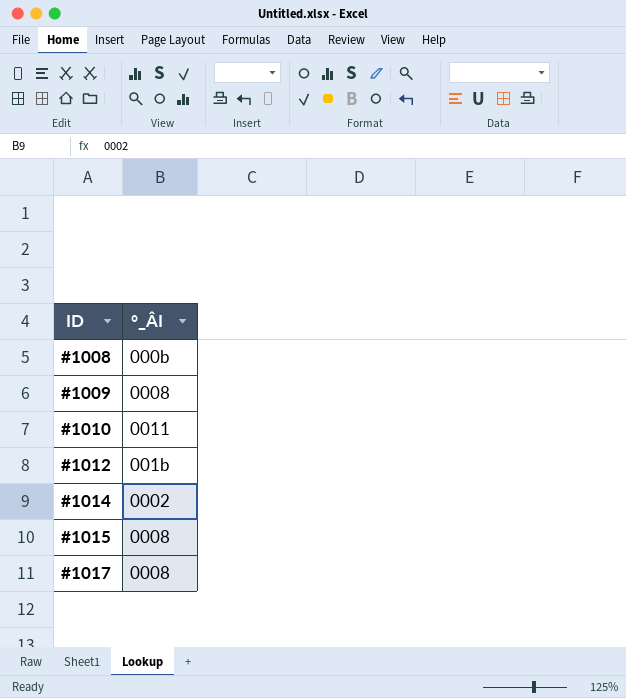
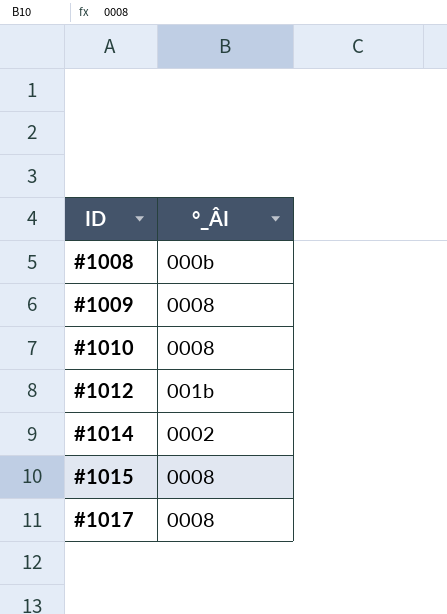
#1010 | °_ÂI: 0011 -> 0008

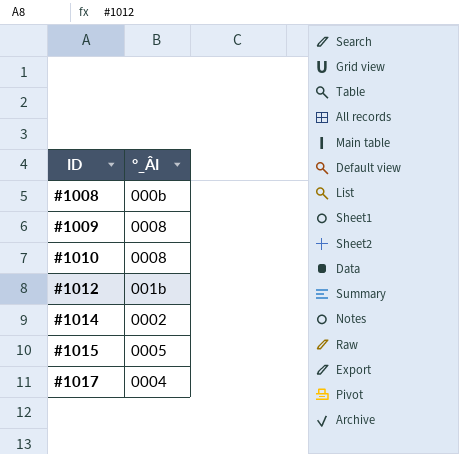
#1015 | °_ÂI: 0008 -> 0005
#1017 | °_ÂI: 0008 -> 0004

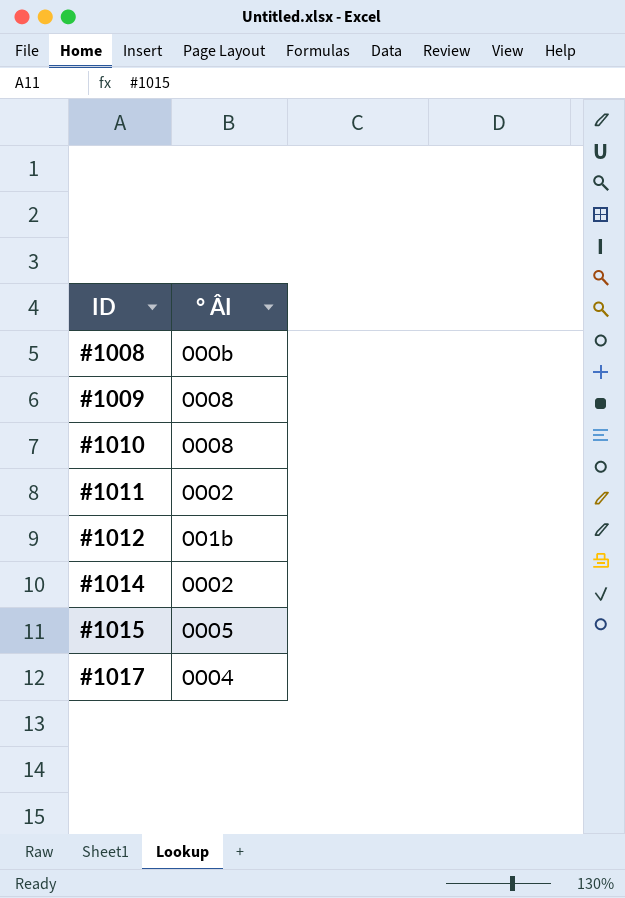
column name: °_ÂI -> ° ÂI
row #1011: none -> 0002

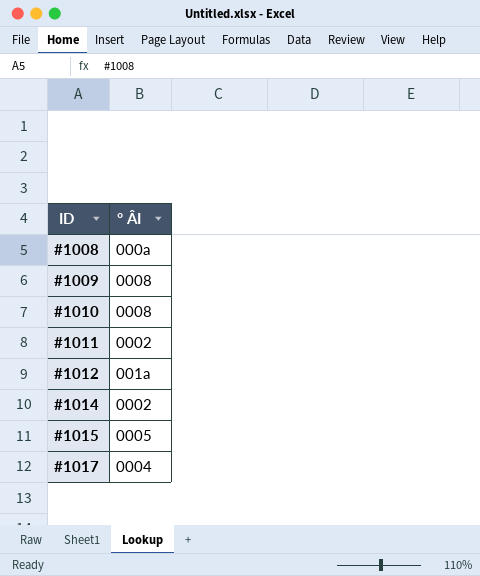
#1008 | ° ÂI: 000b -> 000a
#1012 | ° ÂI: 001b -> 001a

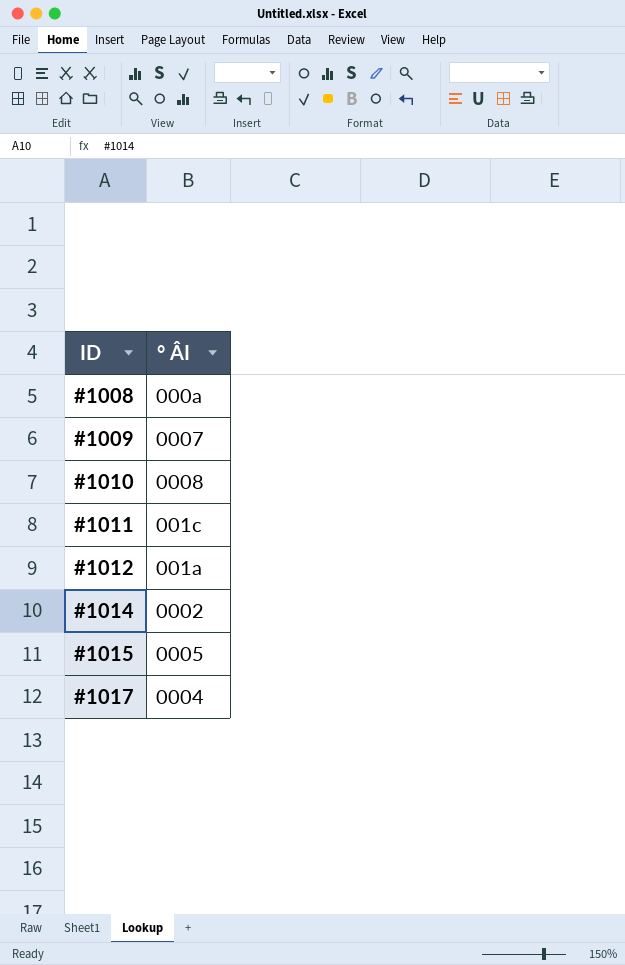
#1009 | ° ÂI: 0008 -> 0007
#1011 | ° ÂI: 0002 -> 001c

